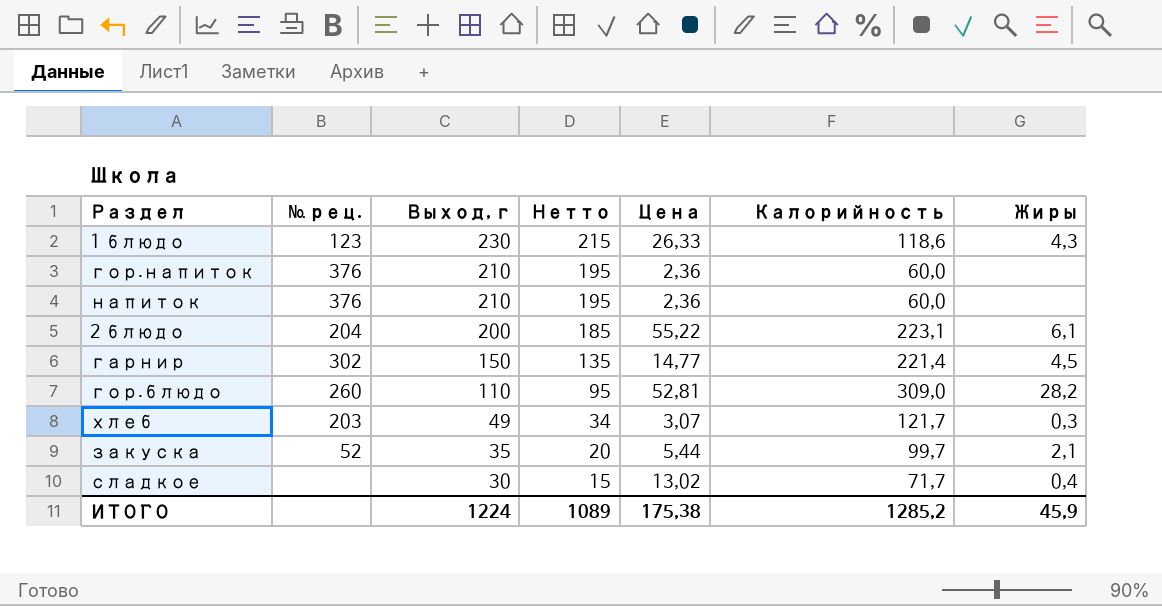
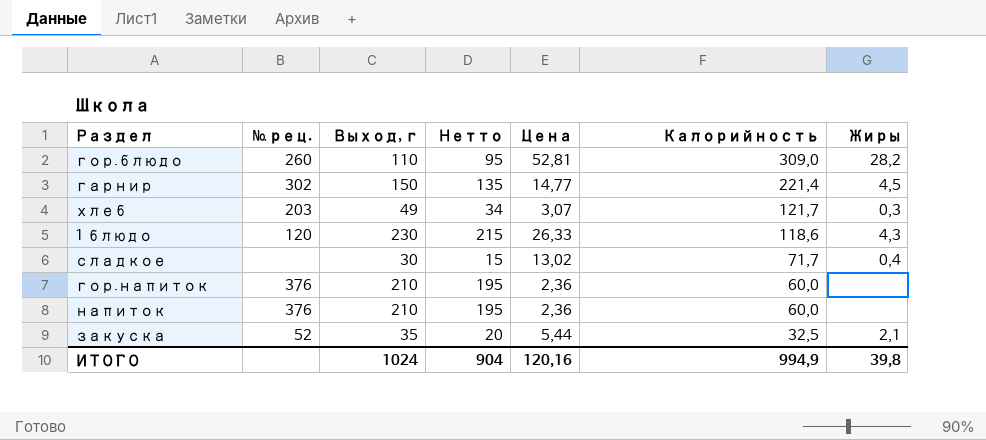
row order: Выход, г descending -> Калорийность descending
row 2 блюдо: 204 | 200 | 185 | 55,22 | 223,1 | 6,1 -> none
1 блюдо | № рец.: 123 -> 120
закуска | Калорийность: 99,7 -> 32,5
ИТОГО | Выход, г: 1224 -> 1024
ИТОГО | Нетто: 1089 -> 904
ИТОГО | Цена: 175,38 -> 120,16
ИТОГО | Калорийность: 1285,2 -> 994,9
ИТОГО | Жиры: 45,9 -> 39,8

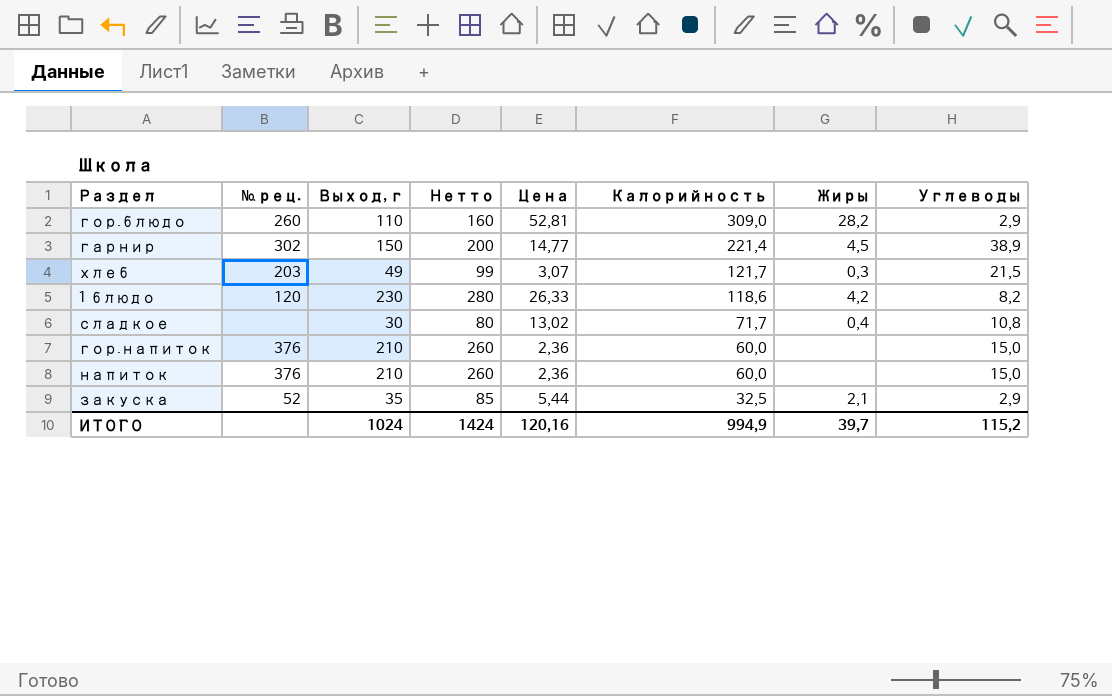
column Нетто | formula: [Выход, г] - 15 -> [Выход, г] + 50
column Углеводы | position: none -> 8
1 блюдо | Жиры: 4,3 -> 4,2
ИТОГО | Нетто: 904 -> 1424
ИТОГО | Жиры: 39,8 -> 39,7

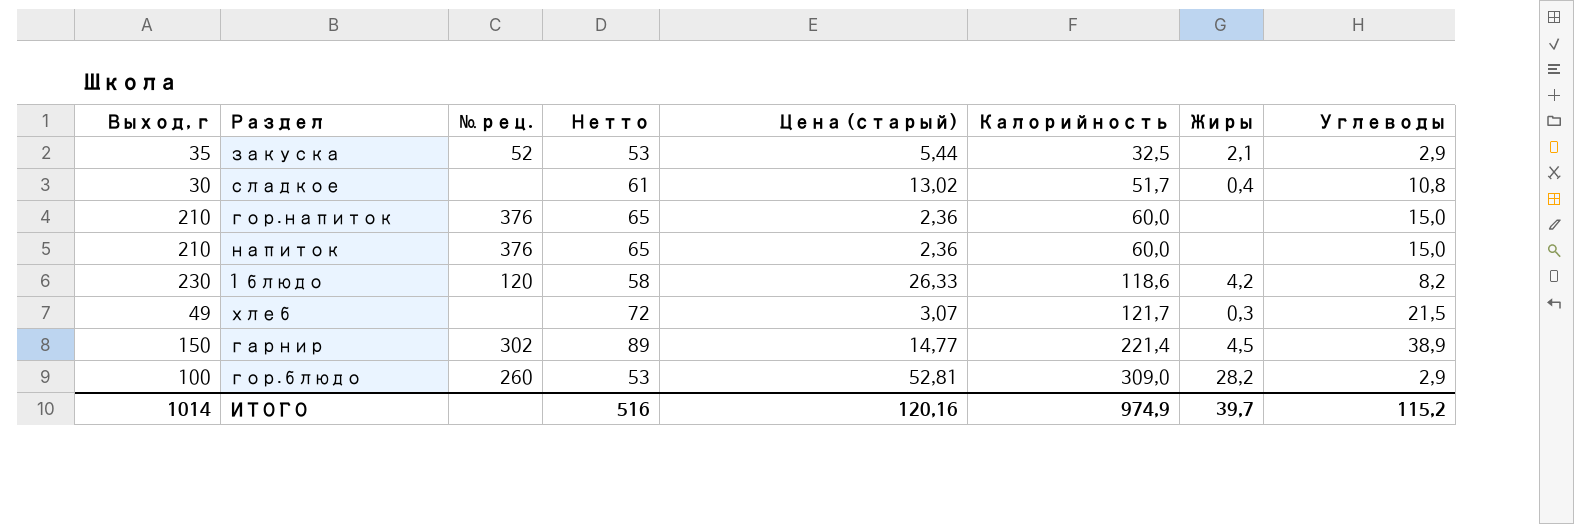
row order: Калорийность descending -> Калорийность ascending
column Выход, г | position: 3 -> 1
column Нетто | formula: [Выход, г] + 50 -> [Углеводы] + 50
column name: Цена -> Цена (старый)
сладкое | Калорийность: 71,7 -> 51,7
хлеб | № рец.: 203 -> none
гор.блюдо | Выход, г: 110 -> 100
ИТОГО | Выход, г: 1024 -> 1014
ИТОГО | Нетто: 1424 -> 516
ИТОГО | Калорийность: 994,9 -> 974,9

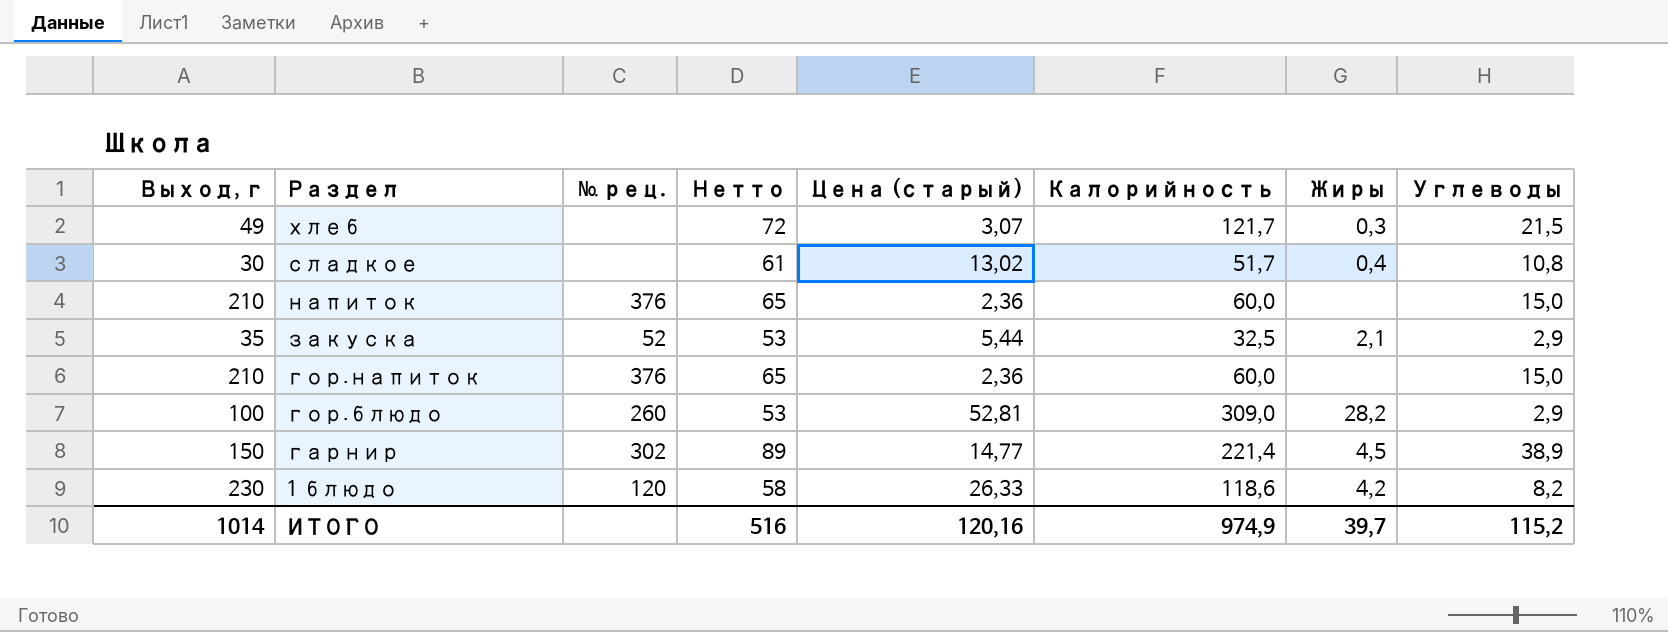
row order: Калорийность ascending -> Раздел descending

